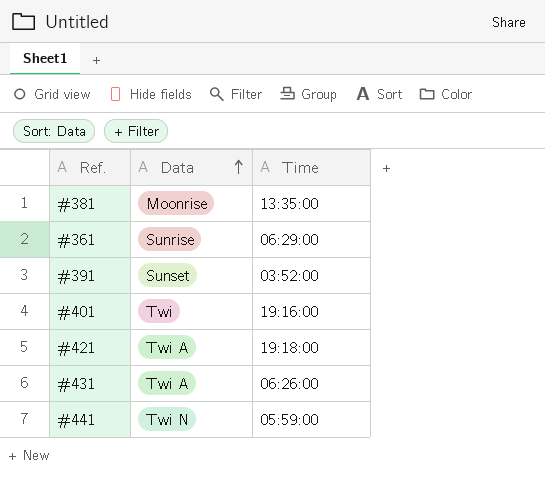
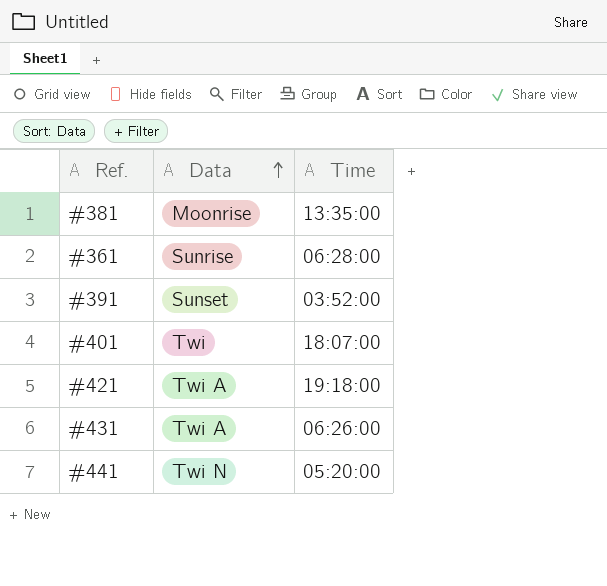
#361 | Time: 06:29:00 -> 06:28:00
#401 | Time: 19:16:00 -> 18:07:00
#441 | Time: 05:59:00 -> 05:20:00

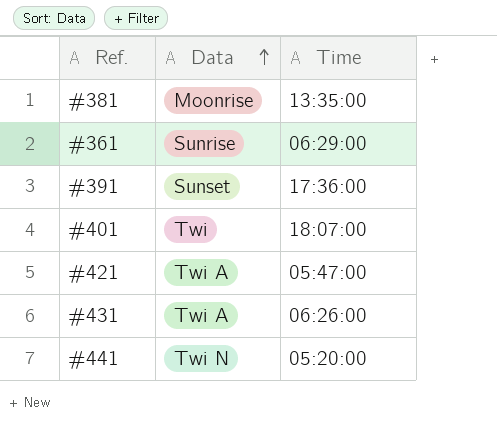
#361 | Time: 06:28:00 -> 06:29:00
#391 | Time: 03:52:00 -> 17:36:00
#421 | Time: 19:18:00 -> 05:47:00

